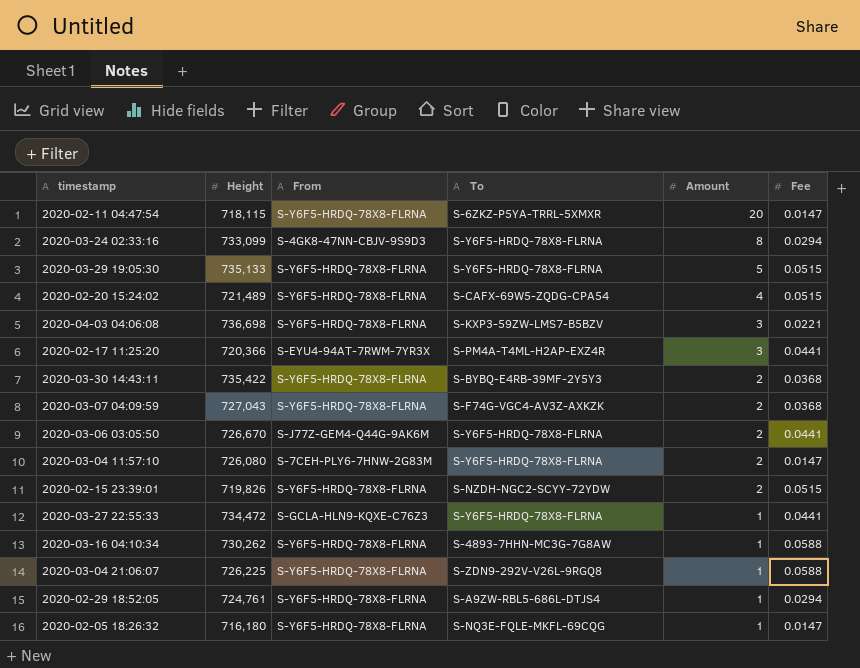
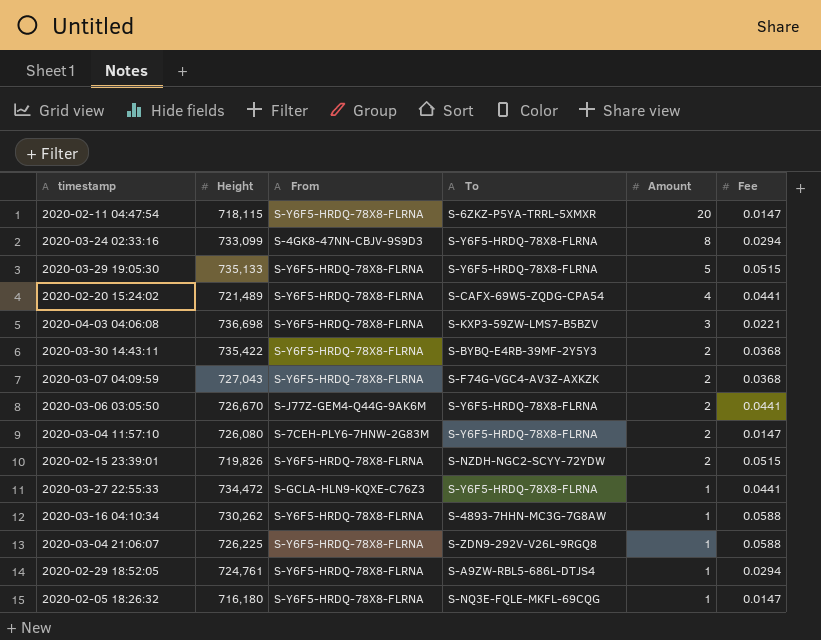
row 2020-02-17 11:25:20: 720,366 | S-EYU4-94AT-7RWM-7YR3X | S-PM4A-T4ML-H2AP-EXZ4R | 3 | 0.0441 -> none
2020-02-20 15:24:02 | Fee: 0.0515 -> 0.0441

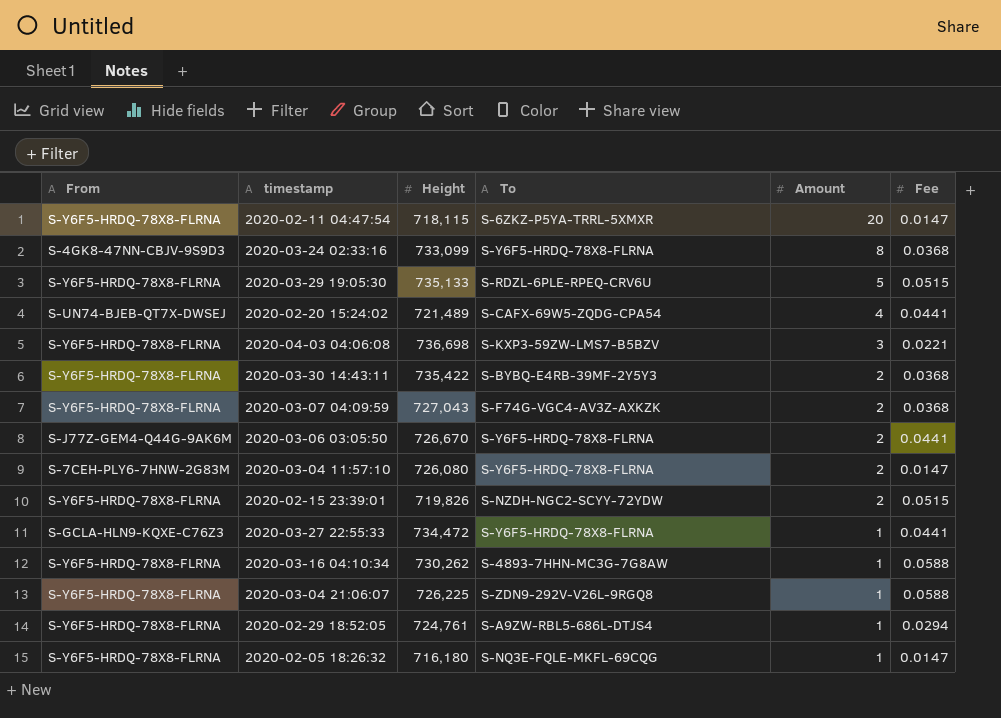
column From | position: 3 -> 1
2020-03-24 02:33:16 | Fee: 0.0294 -> 0.0368
2020-03-29 19:05:30 | To: S-Y6F5-HRDQ-78X8-FLRNA -> S-RDZL-6PLE-RPEQ-CRV6U
2020-02-20 15:24:02 | From: S-Y6F5-HRDQ-78X8-FLRNA -> S-UN74-BJEB-QT7X-DWSEJ

